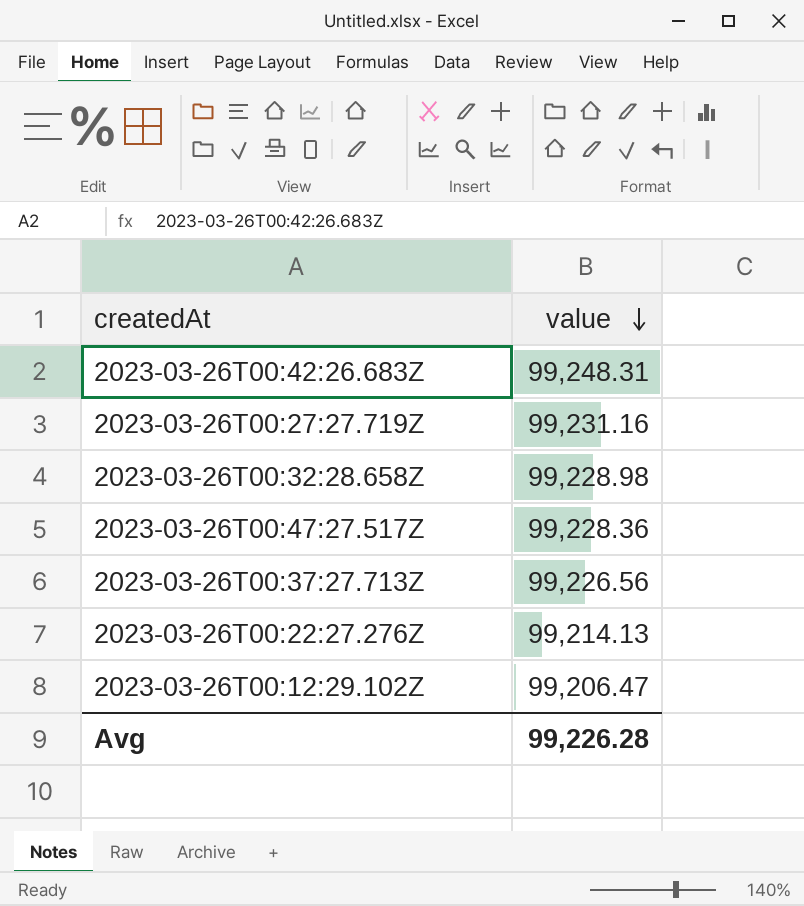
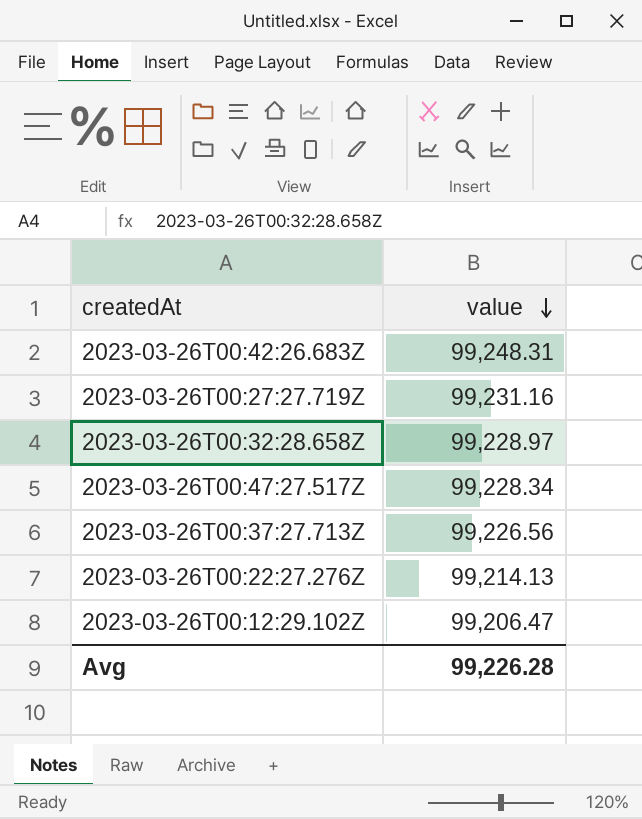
2023-03-26T00:32:28.658Z | value: 99,228.98 -> 99,228.97
2023-03-26T00:47:27.517Z | value: 99,228.36 -> 99,228.34

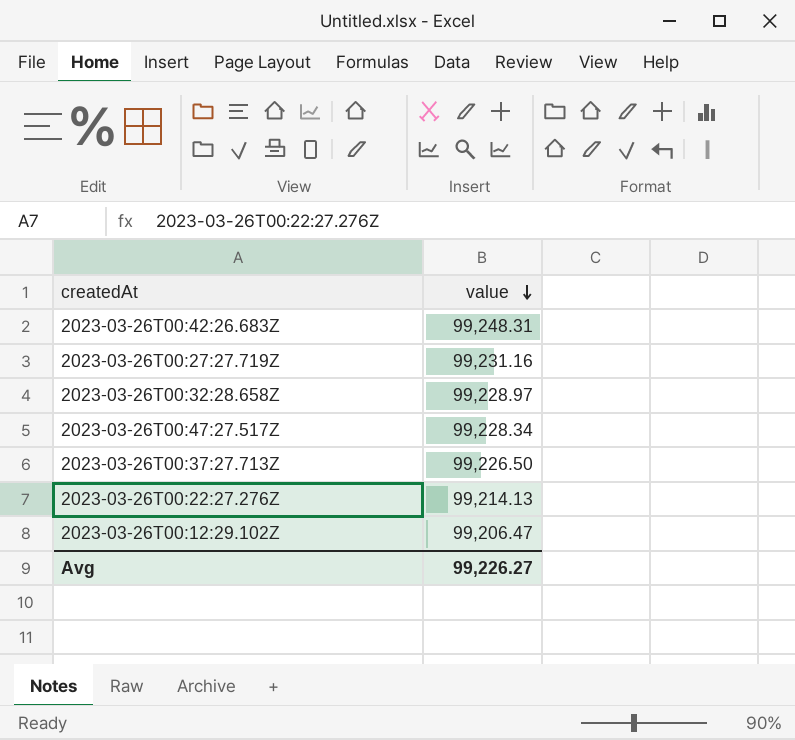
2023-03-26T00:37:27.713Z | value: 99,226.56 -> 99,226.50
Avg | value: 99,226.28 -> 99,226.27

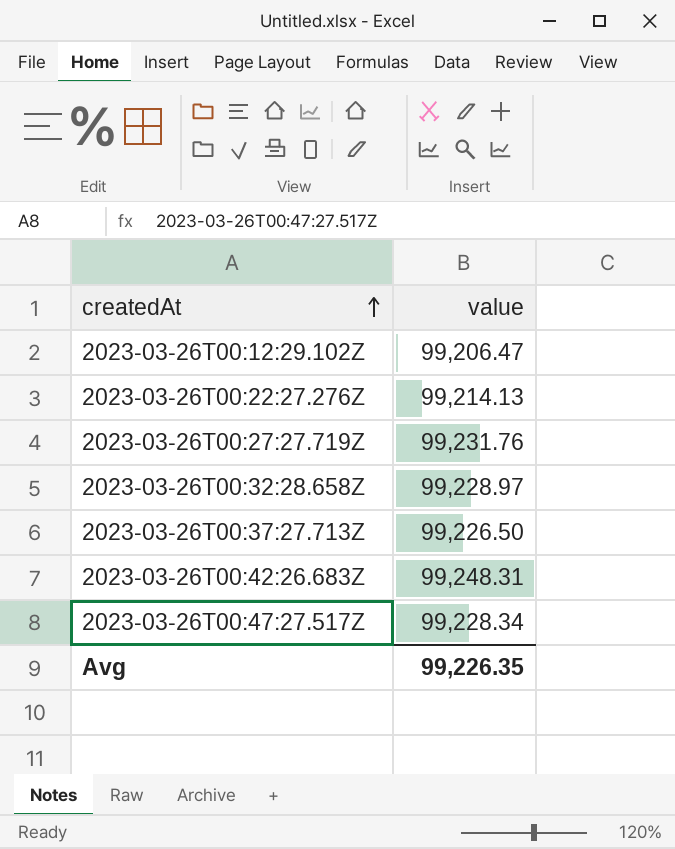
row order: value descending -> createdAt ascending
2023-03-26T00:27:27.719Z | value: 99,231.16 -> 99,231.76
Avg | value: 99,226.27 -> 99,226.35

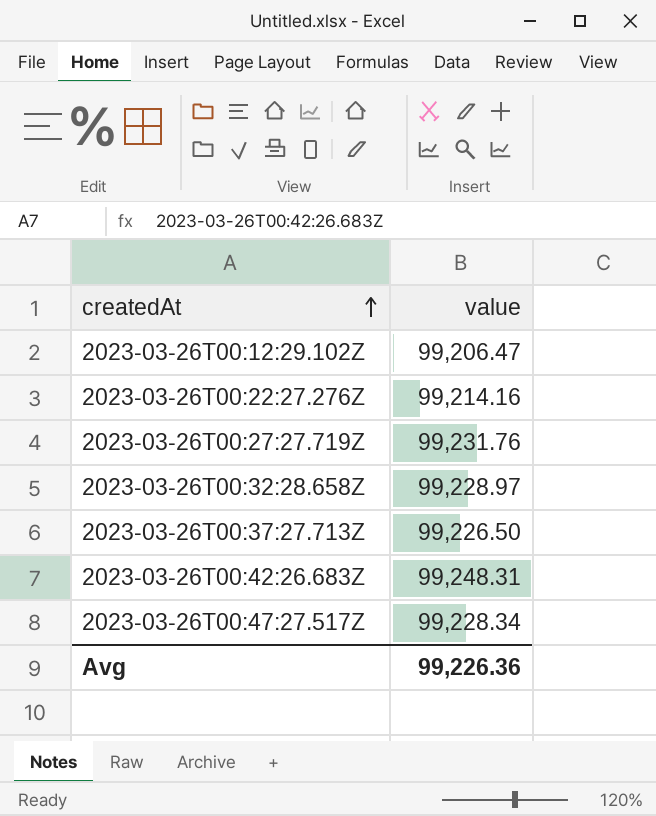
2023-03-26T00:22:27.276Z | value: 99,214.13 -> 99,214.16
Avg | value: 99,226.35 -> 99,226.36

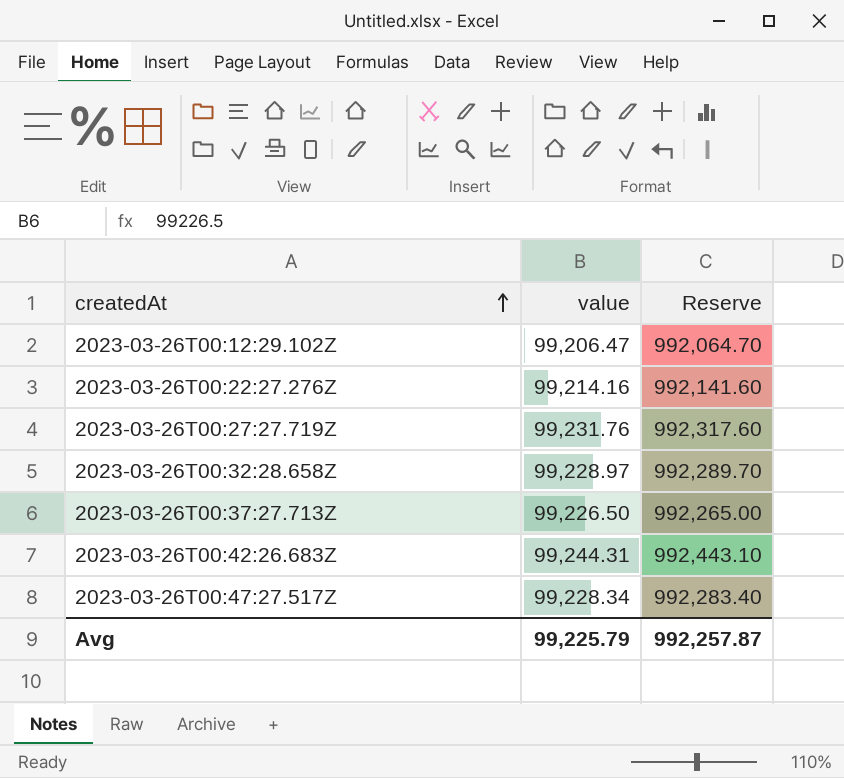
column Reserve | formula: none -> [value] * 10
2023-03-26T00:42:26.683Z | value: 99,248.31 -> 99,244.31
Avg | value: 99,226.36 -> 99,225.79

